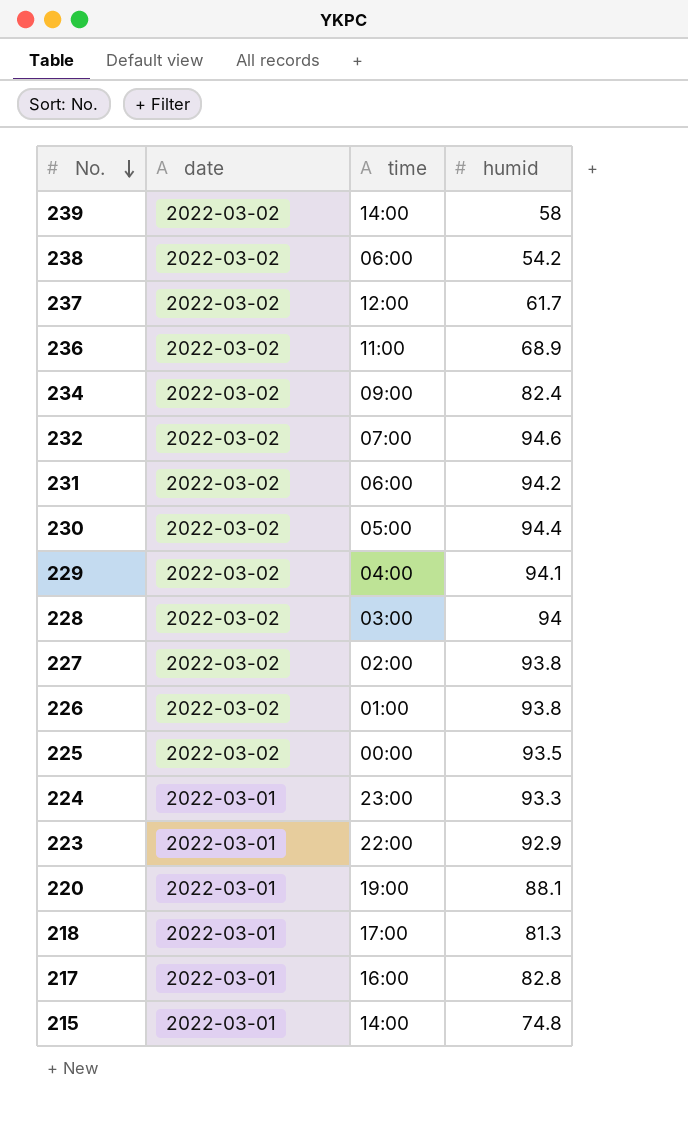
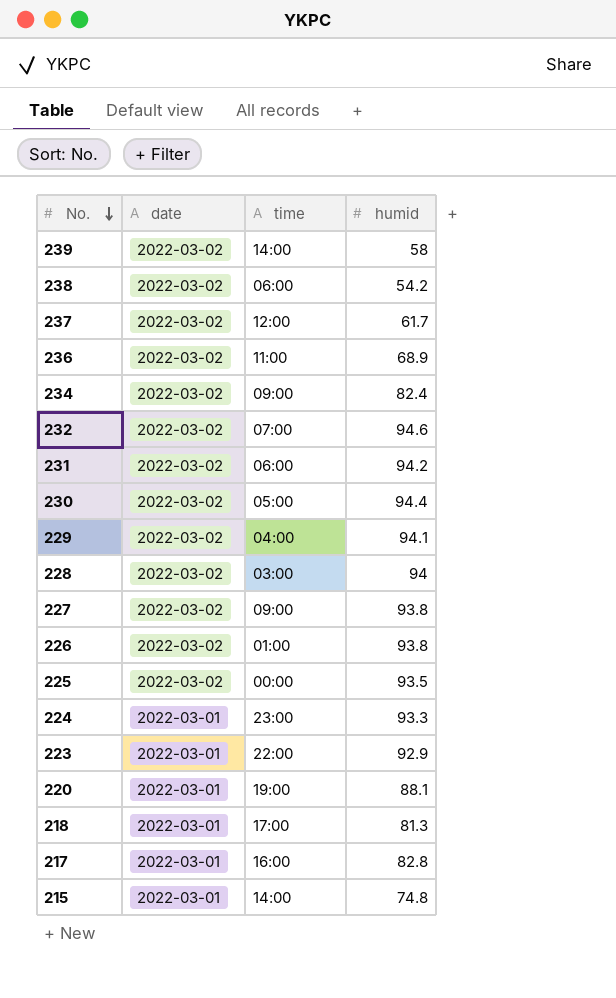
227 | time: 02:00 -> 09:00

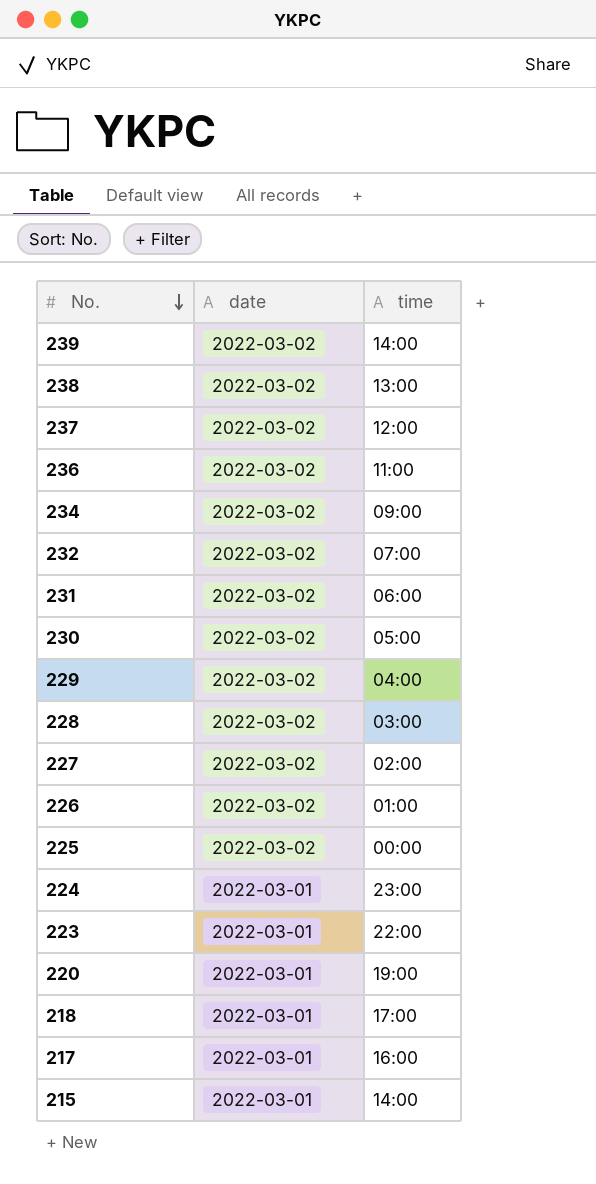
column humid | position: 4 -> none
238 | time: 06:00 -> 13:00
227 | time: 09:00 -> 02:00

